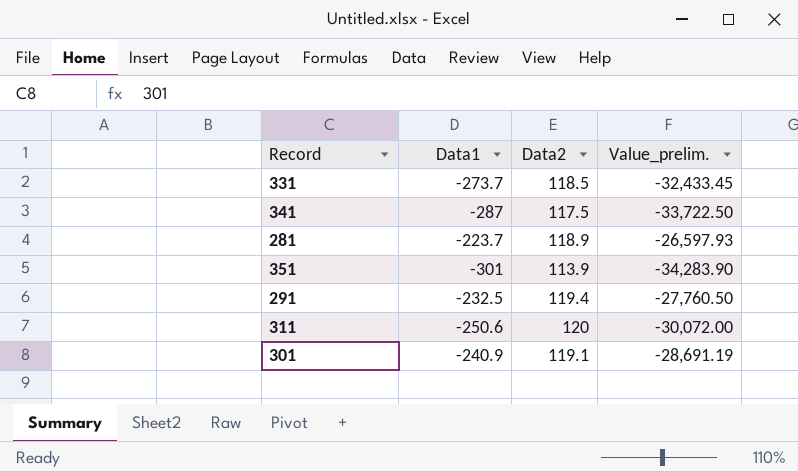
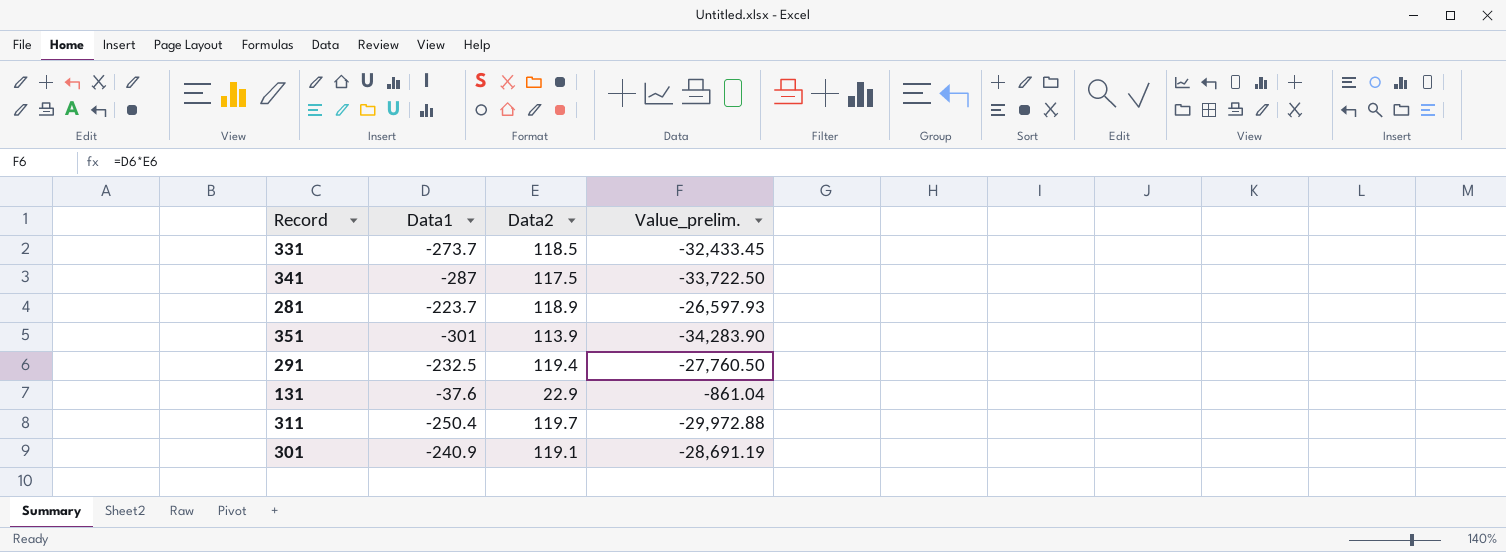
row 131: none -> -37.6 | 22.9 | -861.04
311 | Data1: -250.6 -> -250.4
311 | Data2: 120 -> 119.7
311 | Value_prelim.: -30,072.00 -> -29,972.88

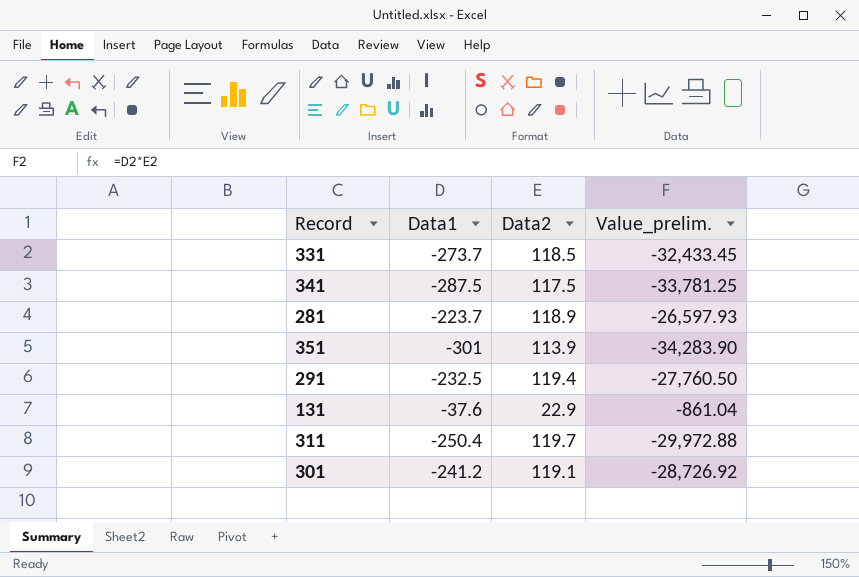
341 | Data1: -287 -> -287.5
341 | Value_prelim.: -33,722.50 -> -33,781.25
301 | Data1: -240.9 -> -241.2
301 | Value_prelim.: -28,691.19 -> -28,726.92

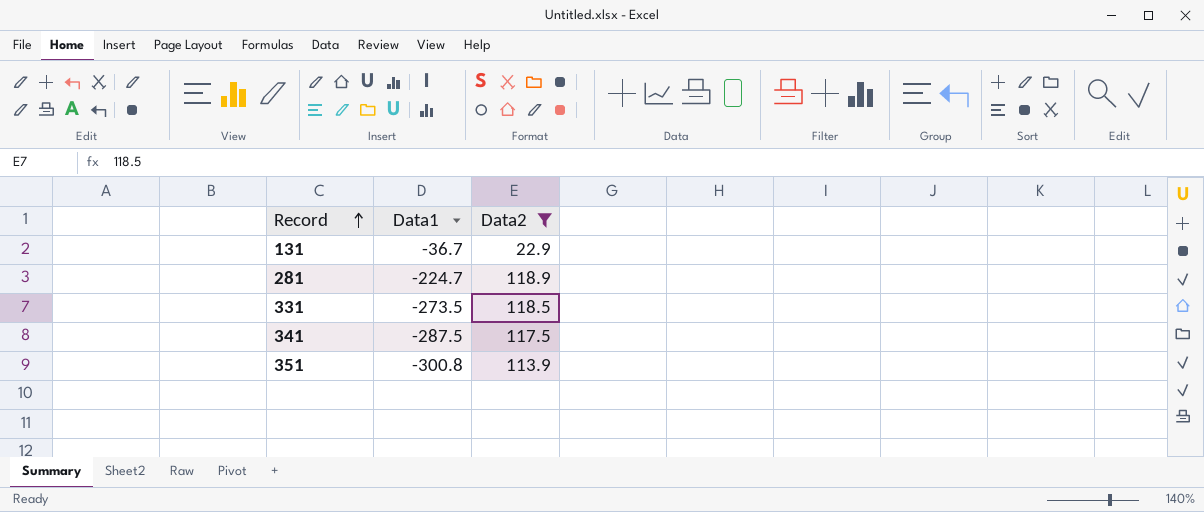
filter: none -> Data2 <= 118.9
row order: none -> Record ascending
column Value_prelim. | formula: [Data1] * [Data2] -> none
131 | Data1: -37.6 -> -36.7
281 | Data1: -223.7 -> -224.7
331 | Data1: -273.7 -> -273.5
351 | Data1: -301 -> -300.8

